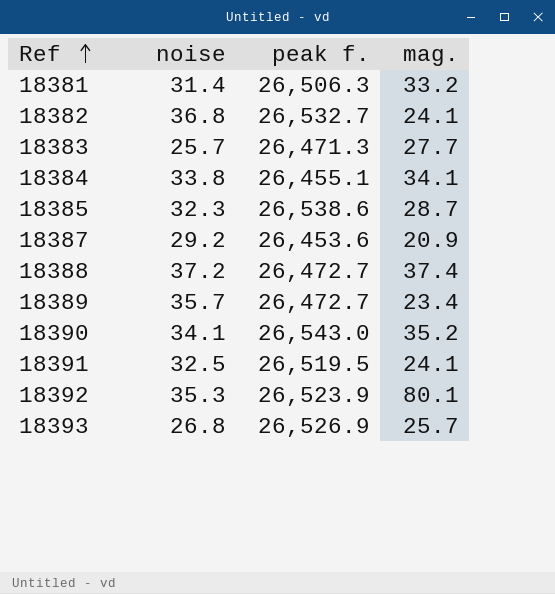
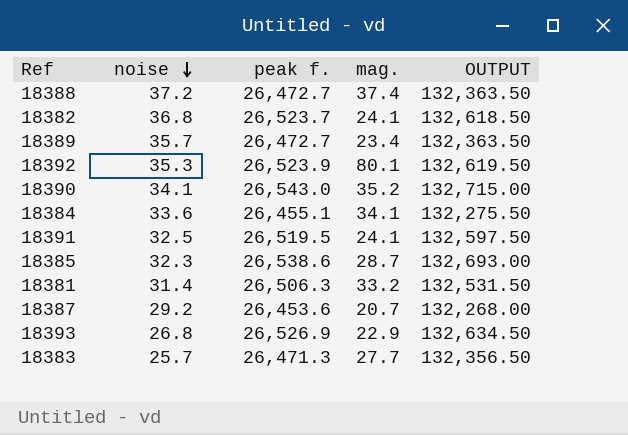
row order: Ref ascending -> noise descending
column OUTPUT | formula: none -> [peak f.] * 5
18382 | peak f.: 26,532.7 -> 26,523.7
18384 | noise: 33.8 -> 33.6
18387 | mag.: 20.9 -> 20.7
18393 | mag.: 25.7 -> 22.9

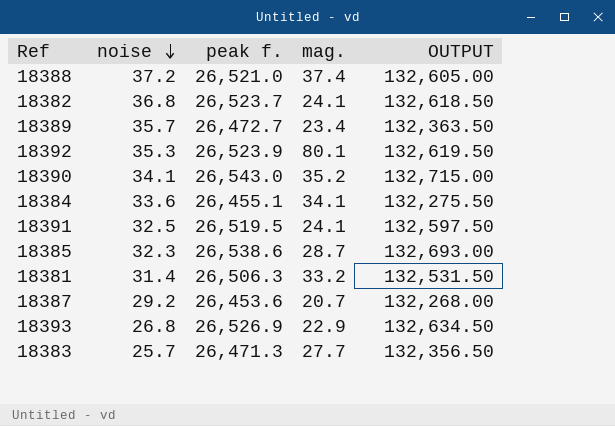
18388 | peak f.: 26,472.7 -> 26,521.0
18388 | OUTPUT: 132,363.50 -> 132,605.00

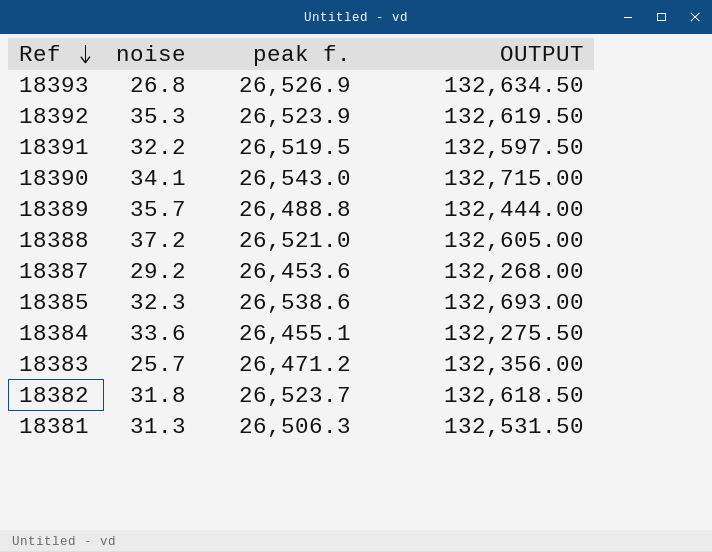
row order: noise descending -> Ref descending
column mag. | position: 4 -> none
18391 | noise: 32.5 -> 32.2
18389 | peak f.: 26,472.7 -> 26,488.8
18389 | OUTPUT: 132,363.50 -> 132,444.00
18383 | peak f.: 26,471.3 -> 26,471.2
18383 | OUTPUT: 132,356.50 -> 132,356.00
18382 | noise: 36.8 -> 31.8
18381 | noise: 31.4 -> 31.3

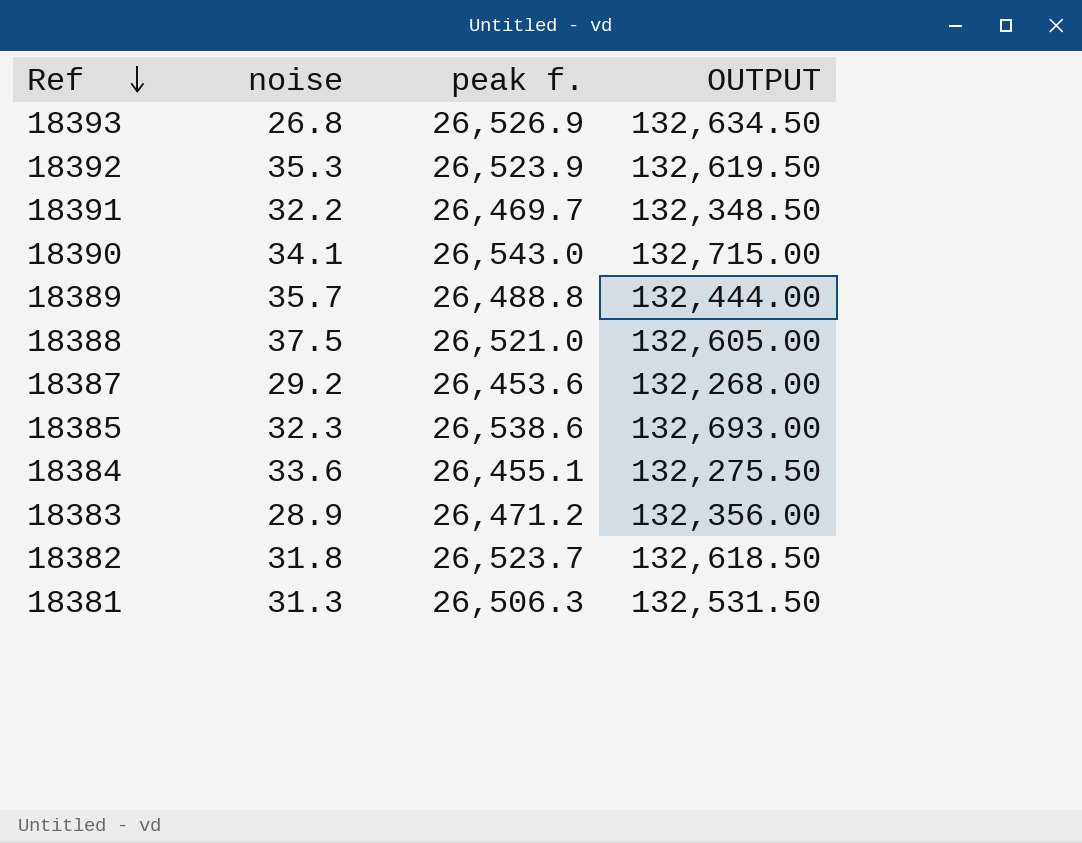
18391 | peak f.: 26,519.5 -> 26,469.7
18391 | OUTPUT: 132,597.50 -> 132,348.50
18388 | noise: 37.2 -> 37.5
18383 | noise: 25.7 -> 28.9

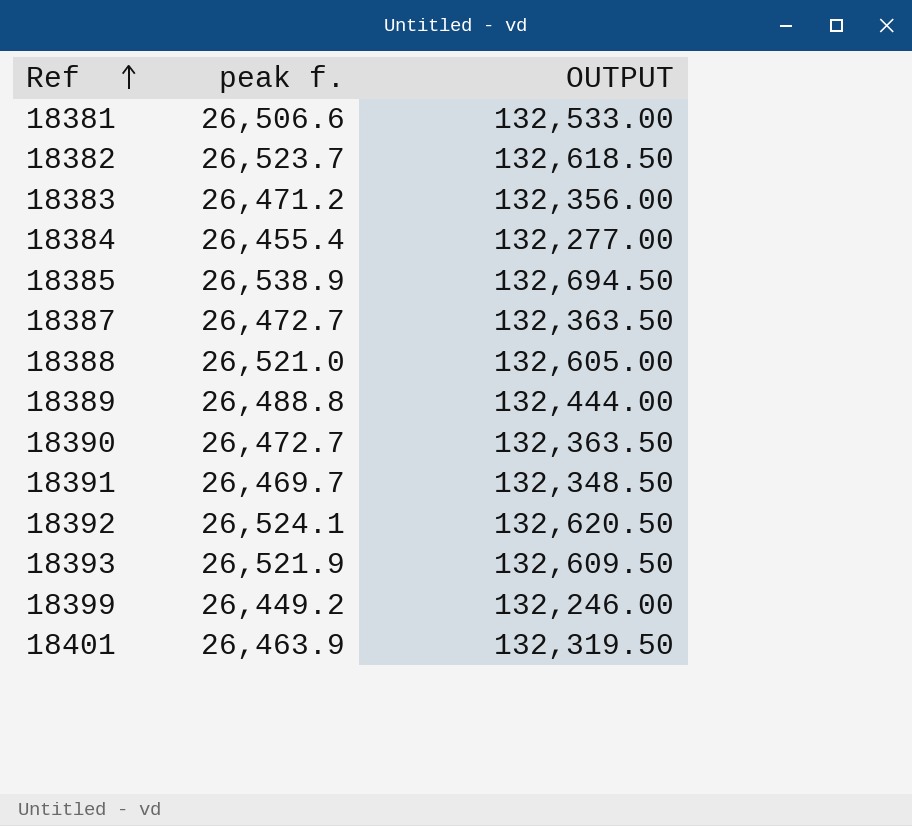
row order: Ref descending -> Ref ascending
column noise | position: 2 -> none
18381 | peak f.: 26,506.3 -> 26,506.6
18381 | OUTPUT: 132,531.50 -> 132,533.00
18384 | peak f.: 26,455.1 -> 26,455.4
18384 | OUTPUT: 132,275.50 -> 132,277.00
18385 | peak f.: 26,538.6 -> 26,538.9
18385 | OUTPUT: 132,693.00 -> 132,694.50
18387 | peak f.: 26,453.6 -> 26,472.7
18387 | OUTPUT: 132,268.00 -> 132,363.50
18390 | peak f.: 26,543.0 -> 26,472.7
18390 | OUTPUT: 132,715.00 -> 132,363.50
18392 | peak f.: 26,523.9 -> 26,524.1
18392 | OUTPUT: 132,619.50 -> 132,620.50
18393 | peak f.: 26,526.9 -> 26,521.9
18393 | OUTPUT: 132,634.50 -> 132,609.50
row 18399: none -> 26,449.2 | 132,246.00
row 18401: none -> 26,463.9 | 132,319.50

